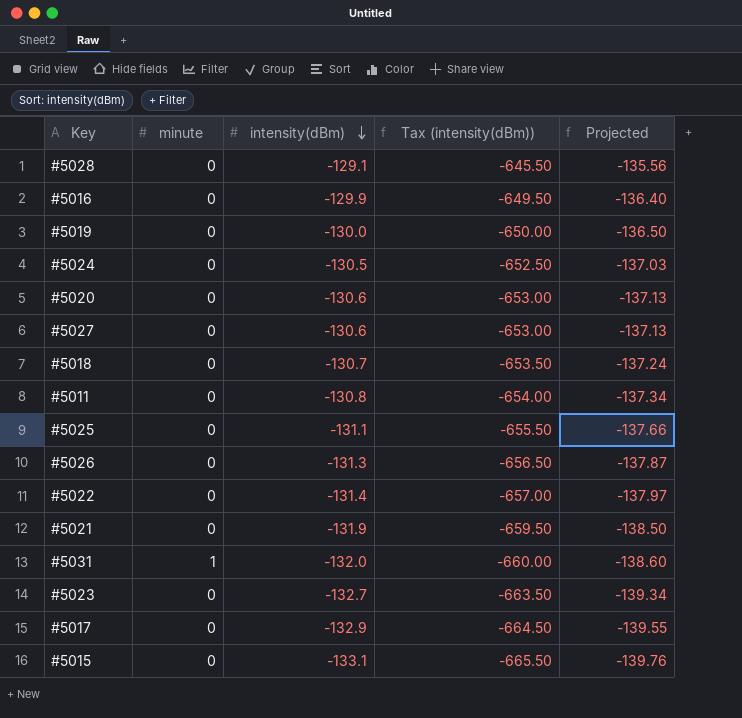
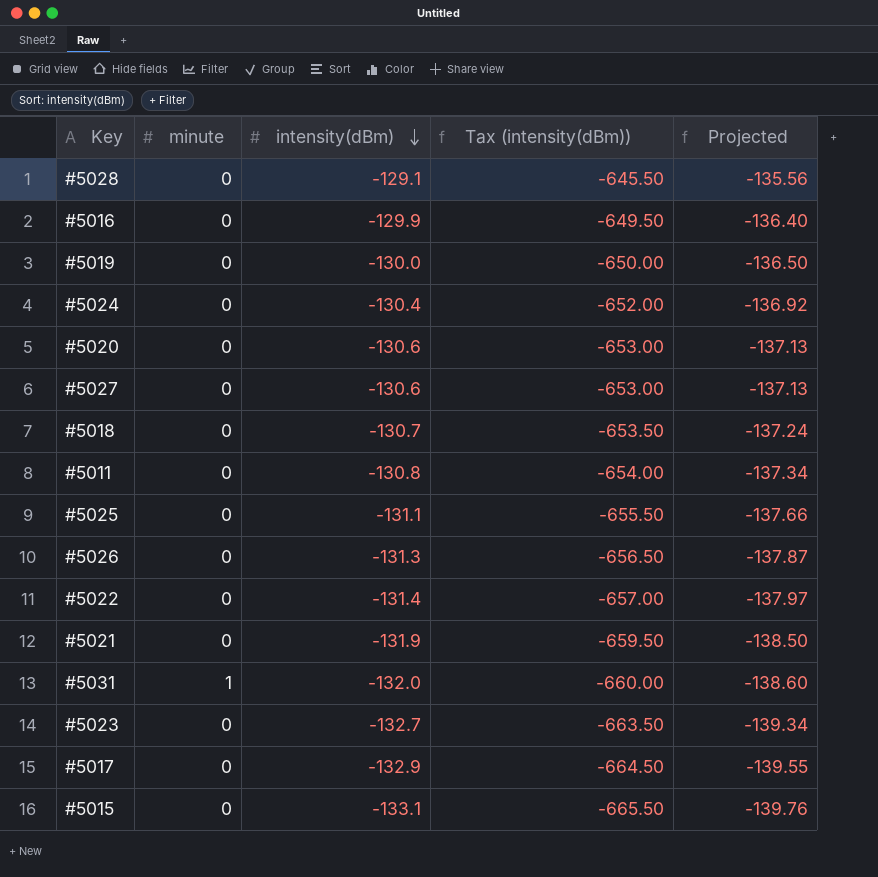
#5024 | intensity(dBm): -130.5 -> -130.4
#5024 | Tax (intensity(dBm)): -652.50 -> -652.00
#5024 | Projected: -137.03 -> -136.92

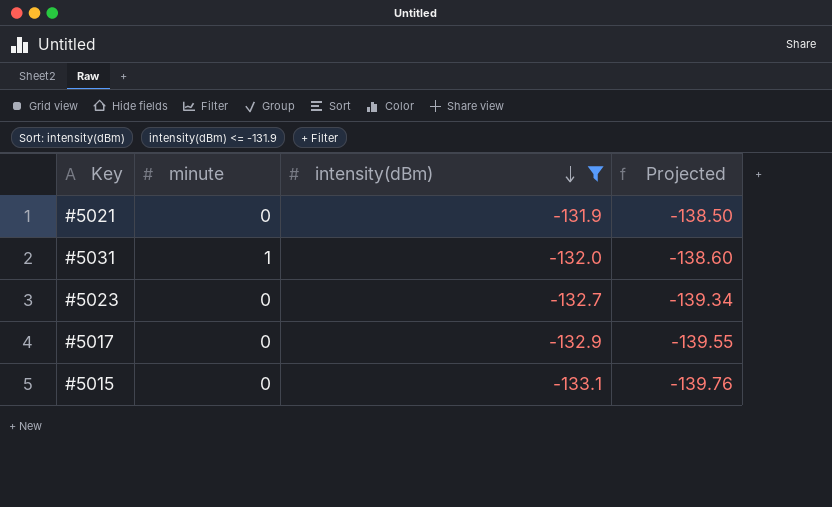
filter: none -> intensity(dBm) <= -131.9
column Tax (intensity(dBm)) | formula: [intensity(dBm)] * 5 -> none

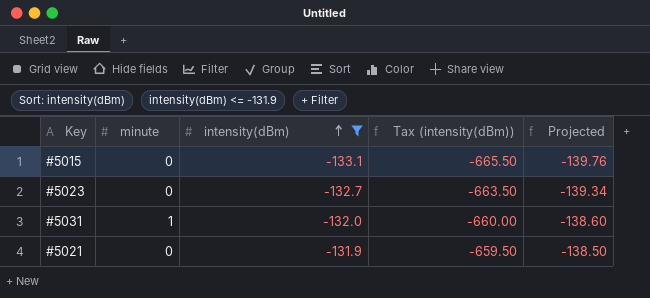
row order: intensity(dBm) descending -> intensity(dBm) ascending
column Tax (intensity(dBm)) | formula: none -> [intensity(dBm)] * 5
row #5017: 0 | -132.9 | -139.55 -> none

